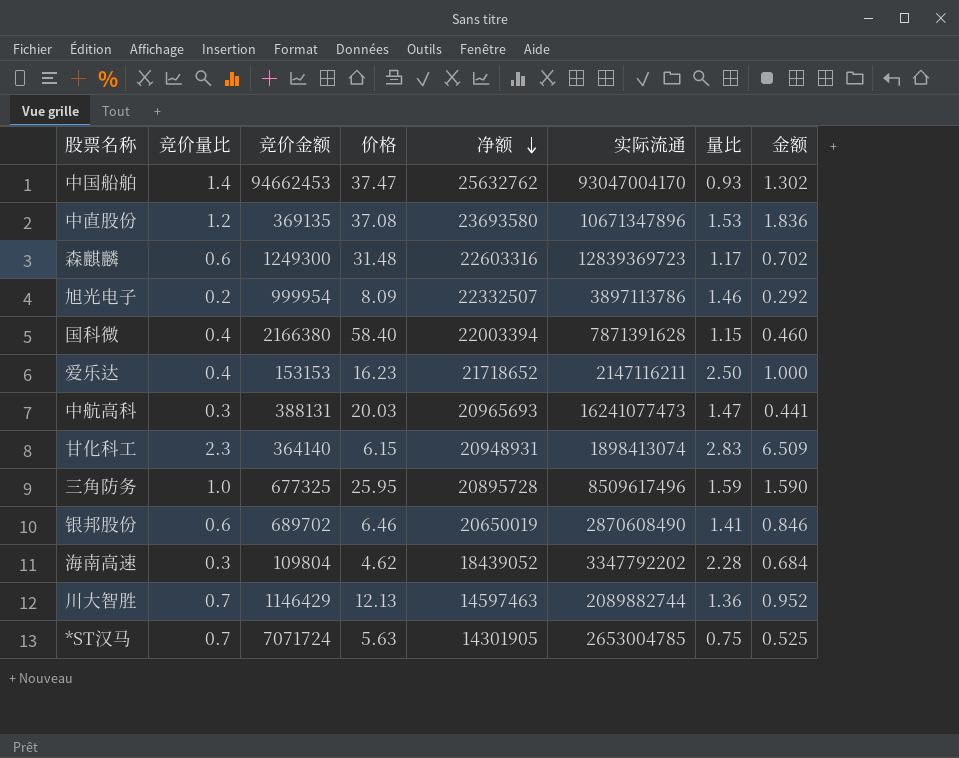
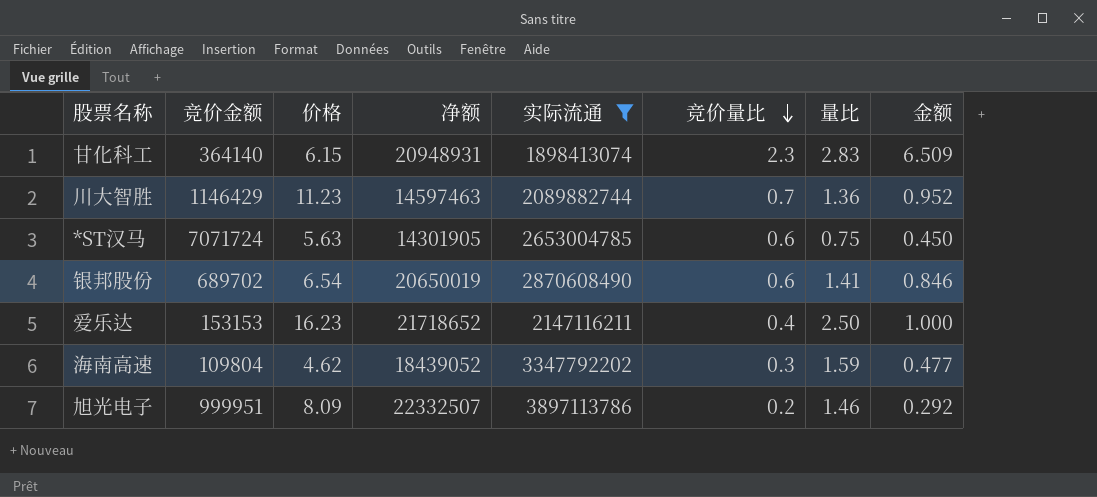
filter: none -> 实际流通 <= 3897113786
row order: 净额 descending -> 竞价量比 descending
column 竞价量比 | position: 2 -> 6
川大智胜 | 价格: 12.13 -> 11.23
*ST汉马 | 竞价量比: 0.7 -> 0.6
*ST汉马 | 金额: 0.525 -> 0.450
银邦股份 | 价格: 6.46 -> 6.54
海南高速 | 量比: 2.28 -> 1.59
海南高速 | 金额: 0.684 -> 0.477
旭光电子 | 竞价金额: 999954 -> 999951

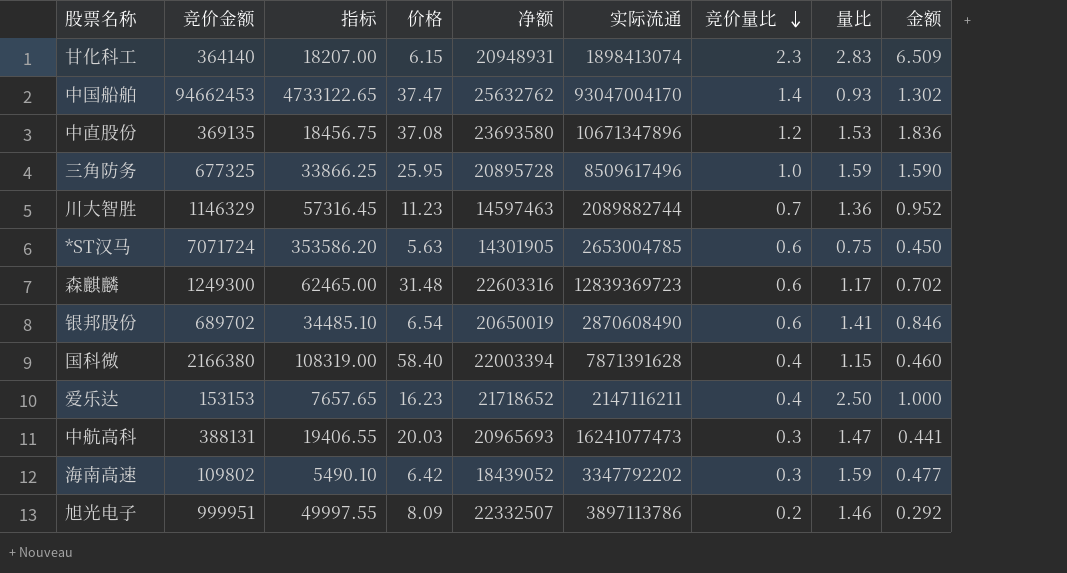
filter: 实际流通 <= 3897113786 -> none
column 指标 | formula: none -> [竞价金额] * 0.05
川大智胜 | 竞价金额: 1146429 -> 1146329
海南高速 | 竞价金额: 109804 -> 109802
海南高速 | 价格: 4.62 -> 6.42

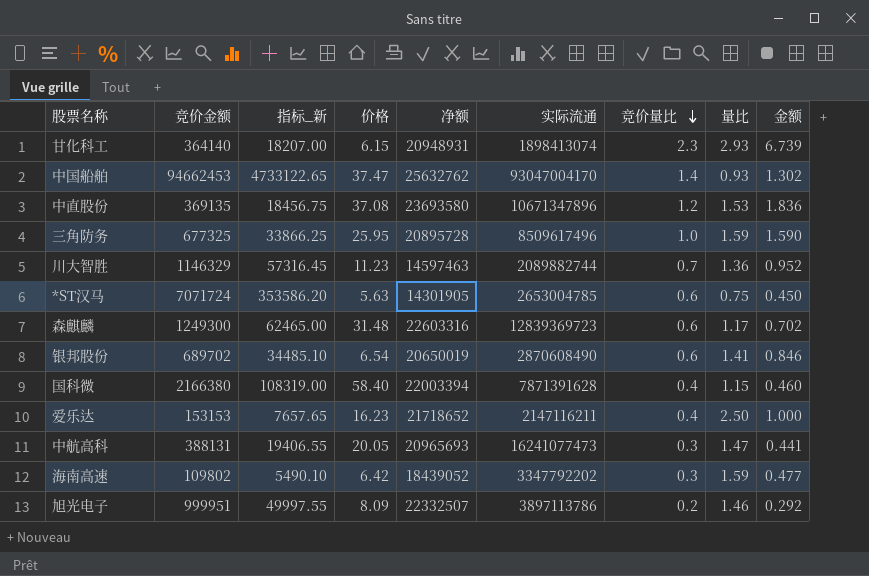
column name: 指标 -> 指标_新
甘化科工 | 量比: 2.83 -> 2.93
甘化科工 | 金额: 6.509 -> 6.739
中航高科 | 价格: 20.03 -> 20.05

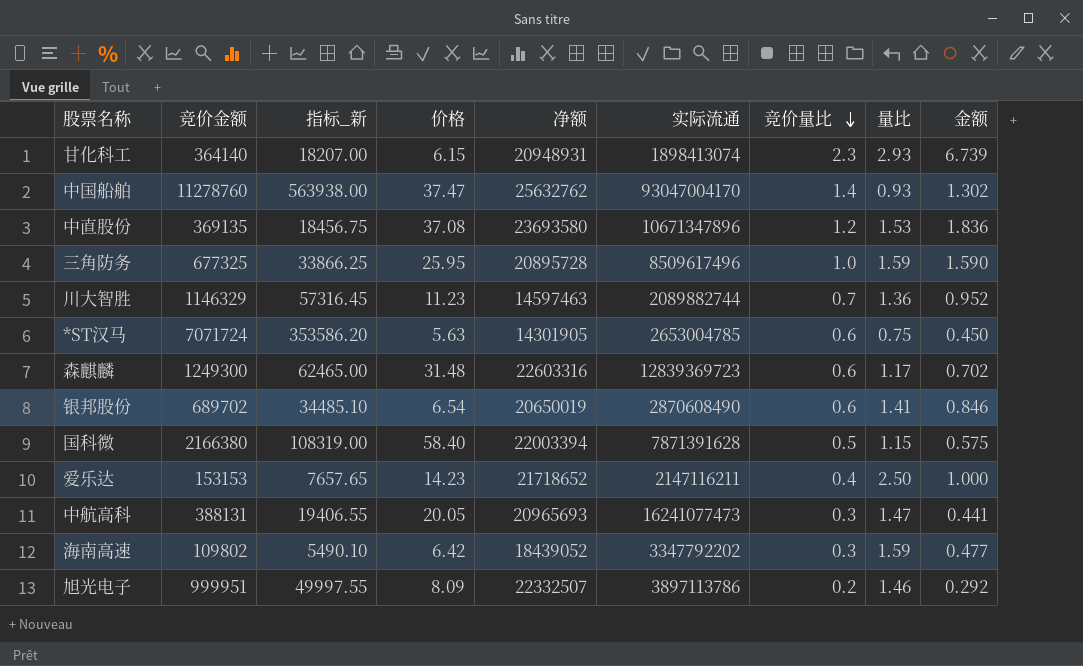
中国船舶 | 竞价金额: 94662453 -> 11278760
中国船舶 | 指标_新: 4733122.65 -> 563938.00
国科微 | 竞价量比: 0.4 -> 0.5
国科微 | 金额: 0.460 -> 0.575
爱乐达 | 价格: 16.23 -> 14.23

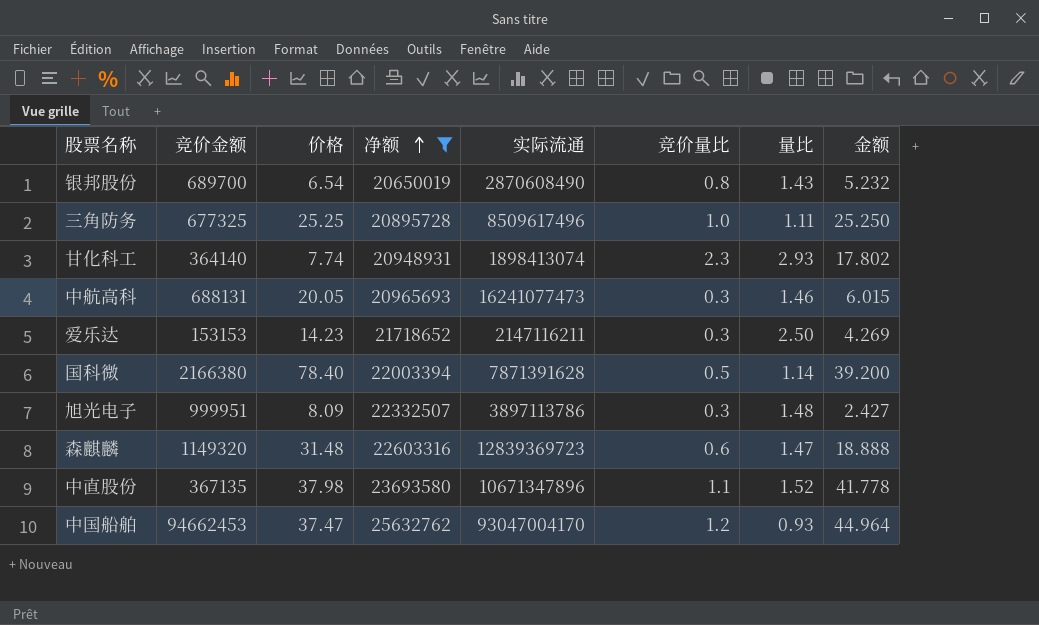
filter: none -> 净额 >= 20650019
row order: 竞价量比 descending -> 净额 ascending
column 指标_新 | formula: [竞价金额] * 0.05 -> none
column 金额 | formula: [竞价量比] * [量比] -> [价格] * [竞价量比]
银邦股份 | 竞价金额: 689702 -> 689700
银邦股份 | 竞价量比: 0.6 -> 0.8
银邦股份 | 量比: 1.41 -> 1.43
三角防务 | 价格: 25.95 -> 25.25
三角防务 | 量比: 1.59 -> 1.11
甘化科工 | 价格: 6.15 -> 7.74
中航高科 | 竞价金额: 388131 -> 688131
中航高科 | 量比: 1.47 -> 1.46
爱乐达 | 竞价量比: 0.4 -> 0.3
国科微 | 价格: 58.40 -> 78.40
国科微 | 量比: 1.15 -> 1.14
旭光电子 | 竞价量比: 0.2 -> 0.3
旭光电子 | 量比: 1.46 -> 1.48
森麒麟 | 竞价金额: 1249300 -> 1149320
森麒麟 | 量比: 1.17 -> 1.47
中直股份 | 竞价金额: 369135 -> 367135
中直股份 | 价格: 37.08 -> 37.98
中直股份 | 竞价量比: 1.2 -> 1.1
中直股份 | 量比: 1.53 -> 1.52
中国船舶 | 竞价金额: 11278760 -> 94662453
中国船舶 | 竞价量比: 1.4 -> 1.2

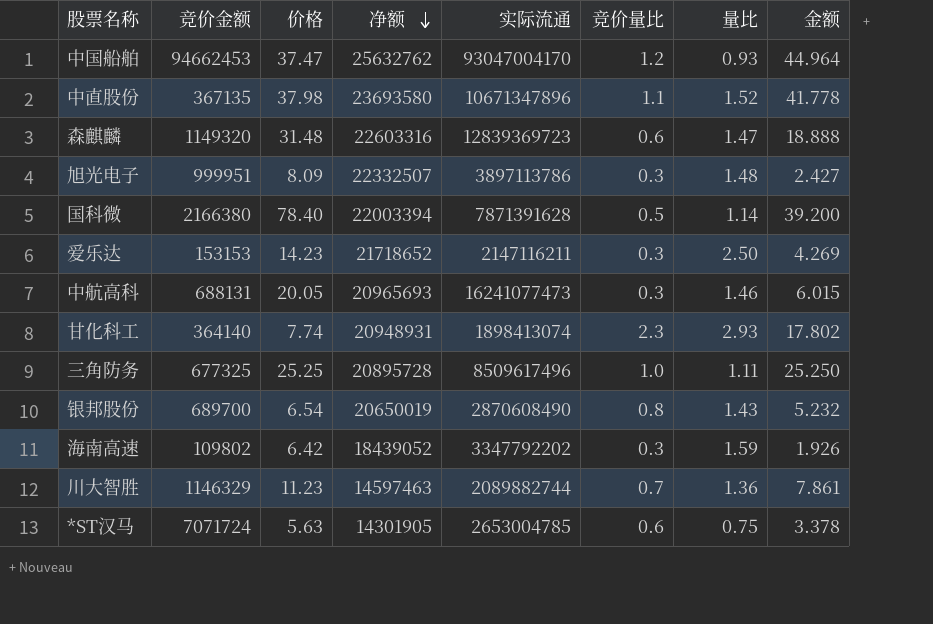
filter: 净额 >= 20650019 -> none
row order: 净额 ascending -> 净额 descending

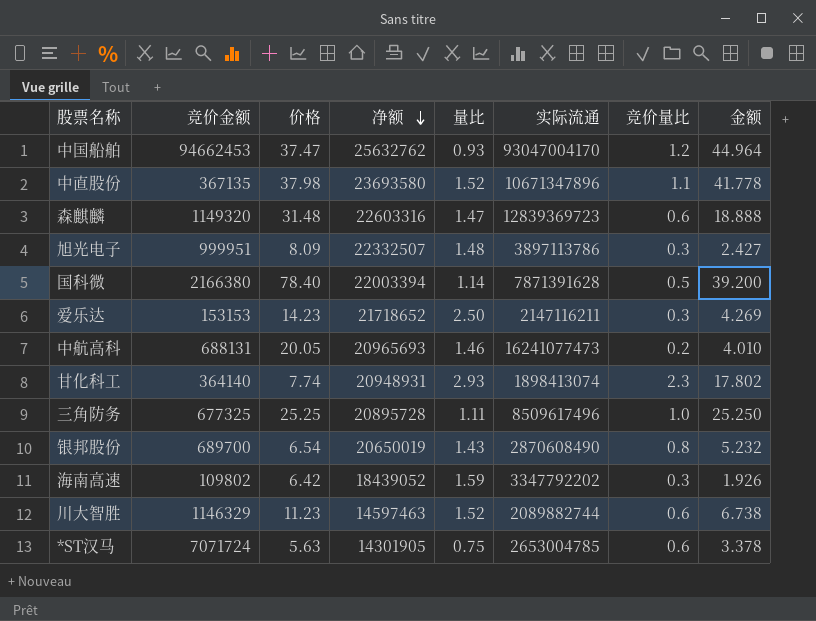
column 量比 | position: 7 -> 5
中航高科 | 竞价量比: 0.3 -> 0.2
中航高科 | 金额: 6.015 -> 4.010
川大智胜 | 量比: 1.36 -> 1.52
川大智胜 | 竞价量比: 0.7 -> 0.6
川大智胜 | 金额: 7.861 -> 6.738

